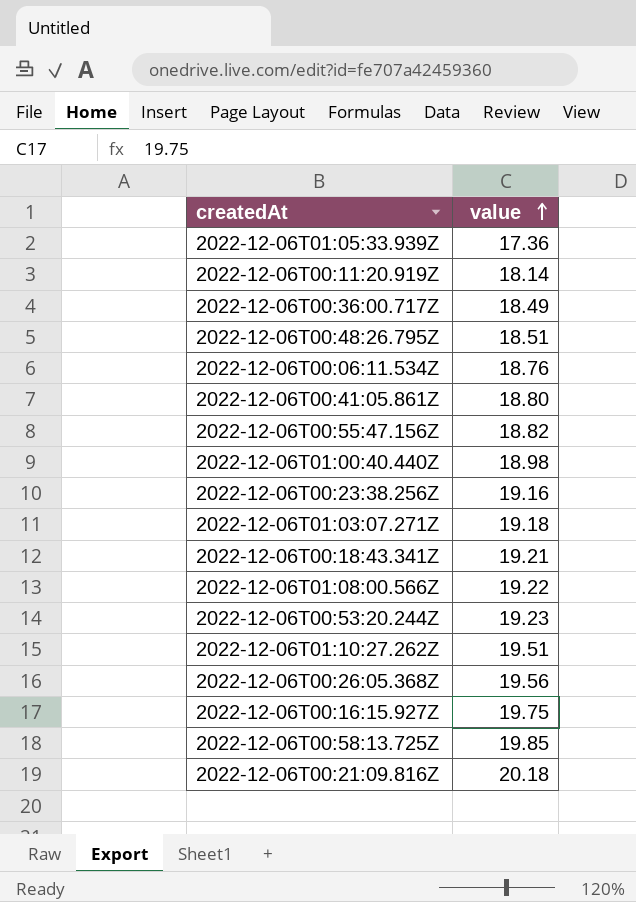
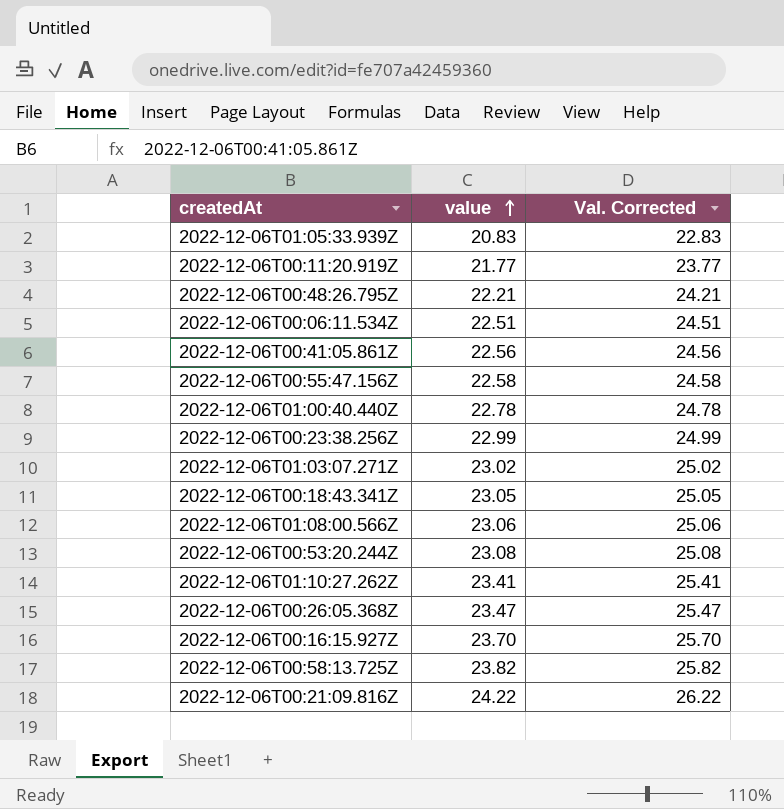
column Val. Corrected | formula: none -> [value] + 2
row 2022-12-06T00:36:00.717Z: 18.49 -> none
2022-12-06T01:05:33.939Z | value: 17.36 -> 20.83
2022-12-06T00:11:20.919Z | value: 18.14 -> 21.77
2022-12-06T00:48:26.795Z | value: 18.51 -> 22.21
2022-12-06T00:06:11.534Z | value: 18.76 -> 22.51
2022-12-06T00:41:05.861Z | value: 18.80 -> 22.56
2022-12-06T00:55:47.156Z | value: 18.82 -> 22.58
2022-12-06T01:00:40.440Z | value: 18.98 -> 22.78
2022-12-06T00:23:38.256Z | value: 19.16 -> 22.99
2022-12-06T01:03:07.271Z | value: 19.18 -> 23.02
2022-12-06T00:18:43.341Z | value: 19.21 -> 23.05
2022-12-06T01:08:00.566Z | value: 19.22 -> 23.06
2022-12-06T00:53:20.244Z | value: 19.23 -> 23.08
2022-12-06T01:10:27.262Z | value: 19.51 -> 23.41
2022-12-06T00:26:05.368Z | value: 19.56 -> 23.47
2022-12-06T00:16:15.927Z | value: 19.75 -> 23.70
2022-12-06T00:58:13.725Z | value: 19.85 -> 23.82
2022-12-06T00:21:09.816Z | value: 20.18 -> 24.22

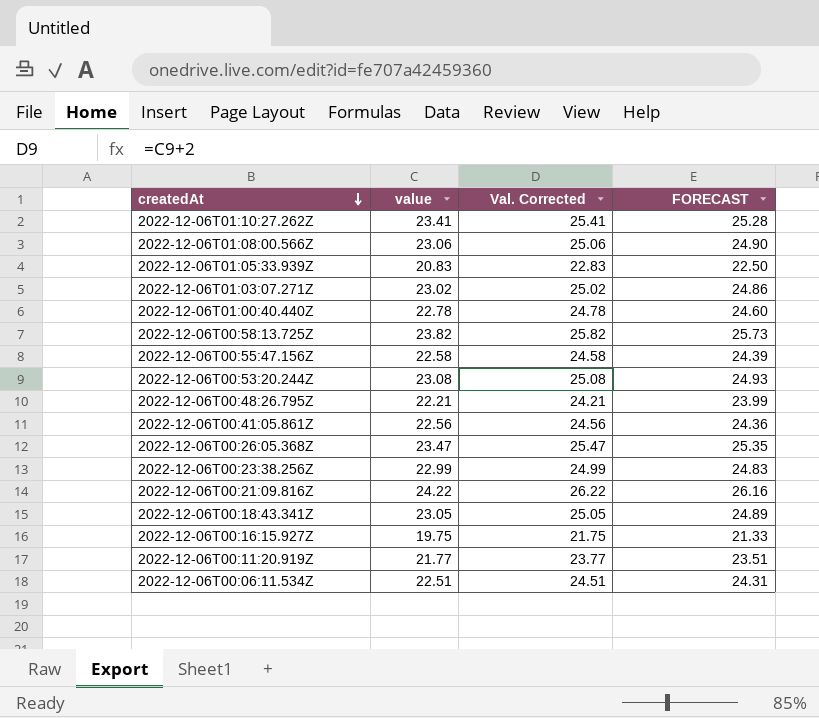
row order: value ascending -> createdAt descending
column FORECAST | formula: none -> [value] * 1.08
2022-12-06T00:16:15.927Z | value: 23.70 -> 19.75
2022-12-06T00:16:15.927Z | Val. Corrected: 25.70 -> 21.75

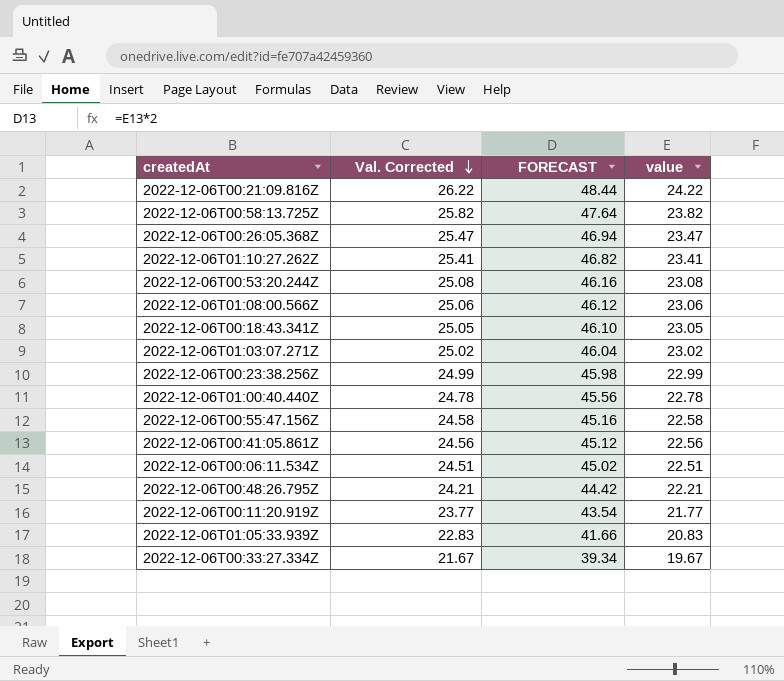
row order: createdAt descending -> Val. Corrected descending
column FORECAST | formula: [value] * 1.08 -> [value] * 2
column value | position: 2 -> 4
row 2022-12-06T00:16:15.927Z: 19.75 | 21.75 | 21.33 -> none
row 2022-12-06T00:33:27.334Z: none -> 21.67 | 39.34 | 19.67

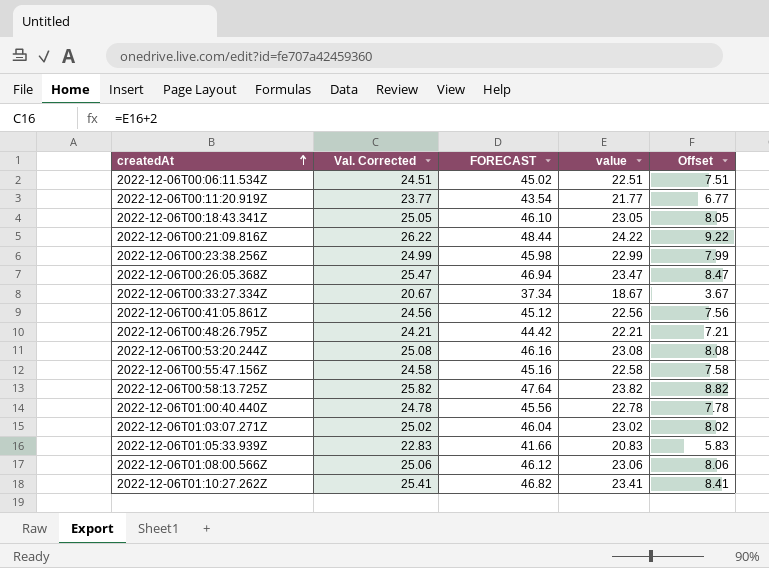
row order: Val. Corrected descending -> createdAt ascending
column Offset | formula: none -> [value] - 15
2022-12-06T00:33:27.334Z | Val. Corrected: 21.67 -> 20.67
2022-12-06T00:33:27.334Z | FORECAST: 39.34 -> 37.34
2022-12-06T00:33:27.334Z | value: 19.67 -> 18.67

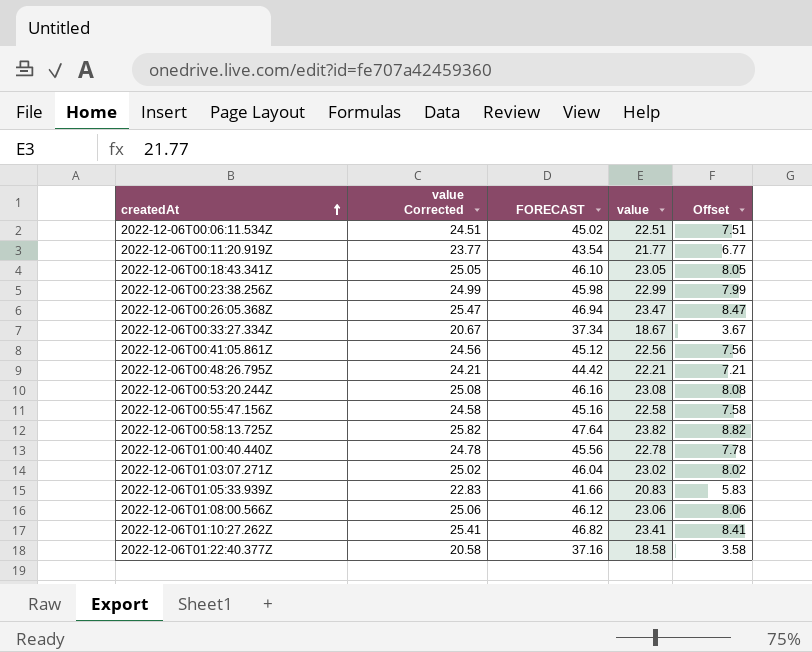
column name: Val. Corrected -> value Corrected
row 2022-12-06T00:21:09.816Z: 26.22 | 48.44 | 24.22 | 9.22 -> none
row 2022-12-06T01:22:40.377Z: none -> 20.58 | 37.16 | 18.58 | 3.58

